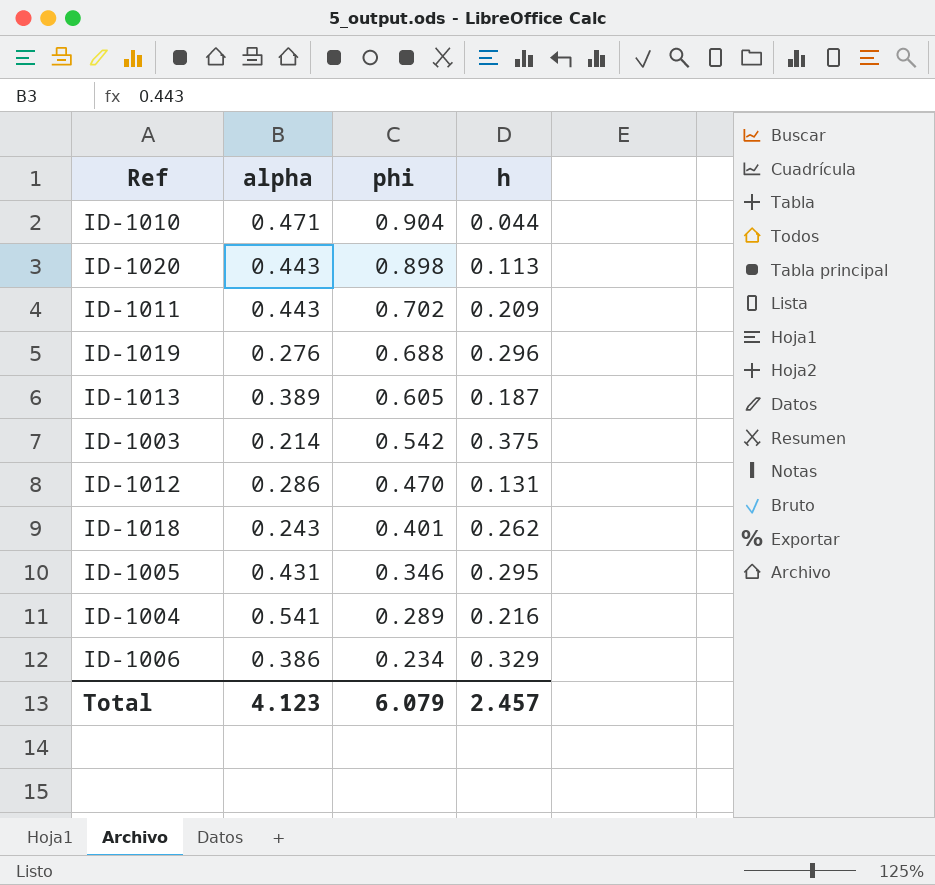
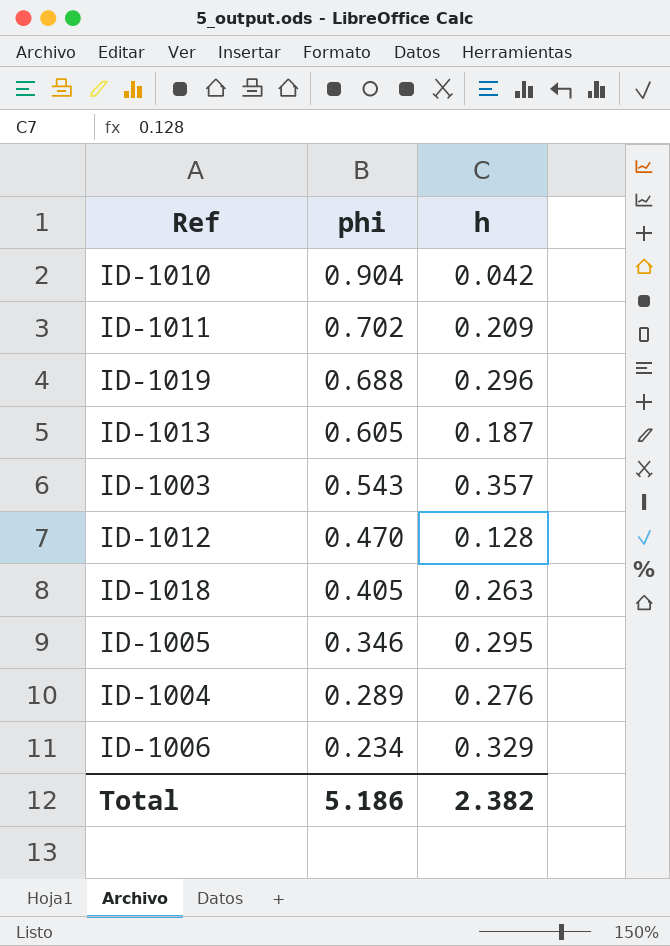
column alpha | position: 2 -> none
row ID-1020: 0.443 | 0.898 | 0.113 -> none
ID-1010 | h: 0.044 -> 0.042
ID-1003 | phi: 0.542 -> 0.543
ID-1003 | h: 0.375 -> 0.357
ID-1012 | h: 0.131 -> 0.128
ID-1018 | phi: 0.401 -> 0.405
ID-1018 | h: 0.262 -> 0.263
ID-1004 | h: 0.216 -> 0.276
Total | phi: 6.079 -> 5.186
Total | h: 2.457 -> 2.382

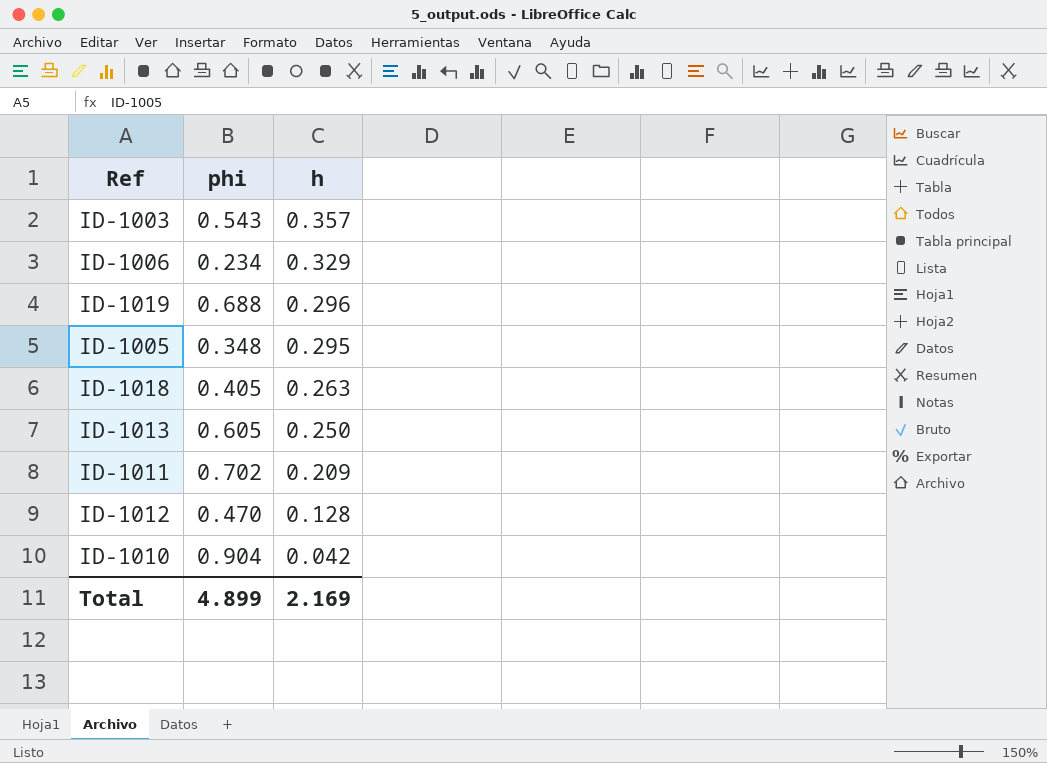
row order: phi descending -> h descending
row ID-1004: 0.289 | 0.276 -> none
ID-1005 | phi: 0.346 -> 0.348
ID-1013 | h: 0.187 -> 0.250
Total | phi: 5.186 -> 4.899
Total | h: 2.382 -> 2.169

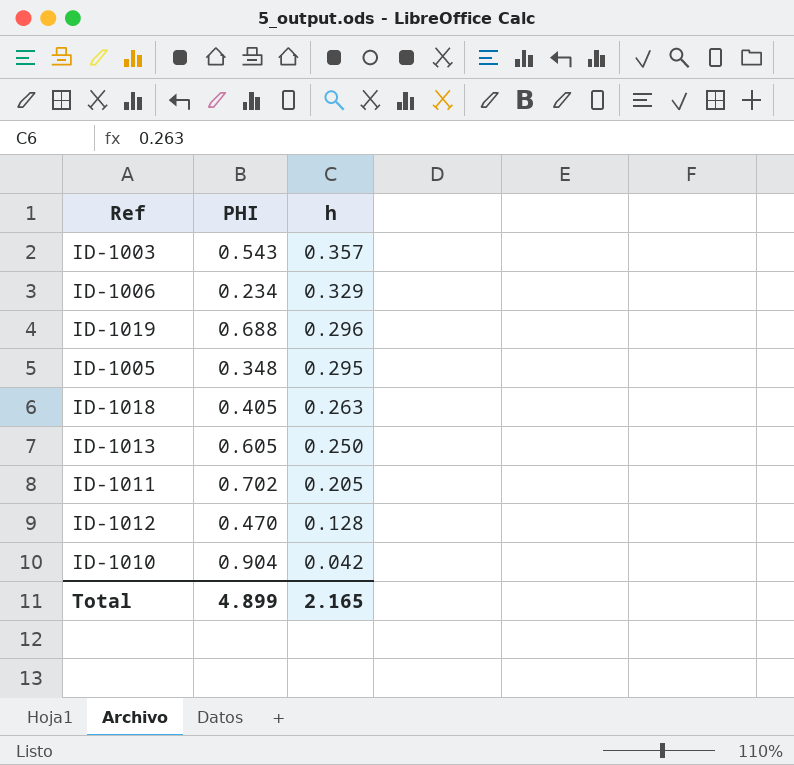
column name: phi -> PHI
ID-1011 | h: 0.209 -> 0.205
Total | h: 2.169 -> 2.165

